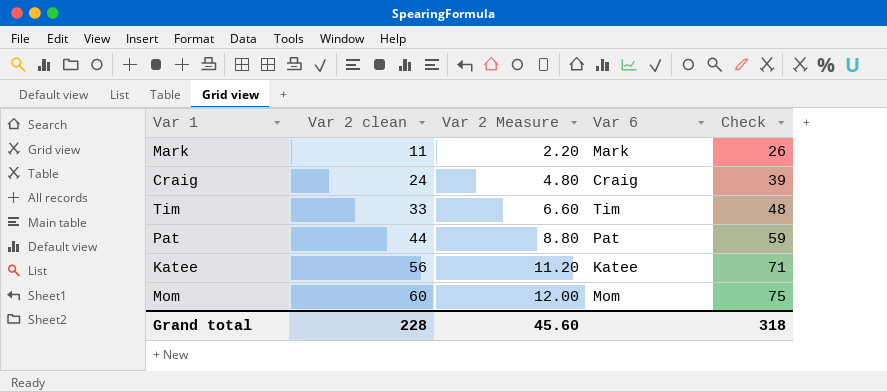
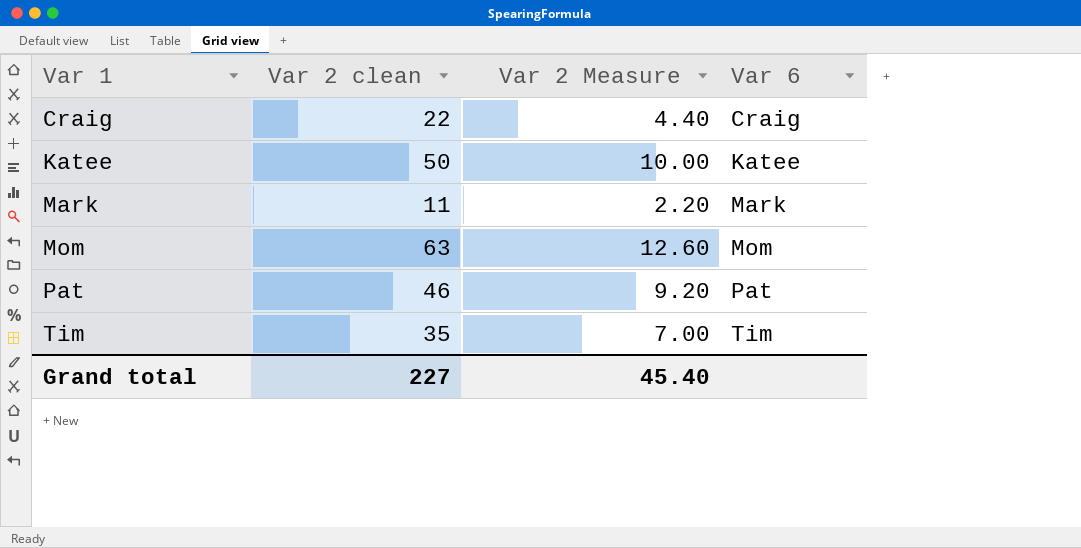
row order: Var 2 clean ascending -> Var 1 ascending
column Check | formula: [Var 2 clean] + 15 -> none
Craig | Var 2 clean: 24 -> 22
Craig | Var 2 Measure: 4.80 -> 4.40
Katee | Var 2 clean: 56 -> 50
Katee | Var 2 Measure: 11.20 -> 10.00
Mom | Var 2 clean: 60 -> 63
Mom | Var 2 Measure: 12.00 -> 12.60
Pat | Var 2 clean: 44 -> 46
Pat | Var 2 Measure: 8.80 -> 9.20
Tim | Var 2 clean: 33 -> 35
Tim | Var 2 Measure: 6.60 -> 7.00
Grand total | Var 2 clean: 228 -> 227
Grand total | Var 2 Measure: 45.60 -> 45.40

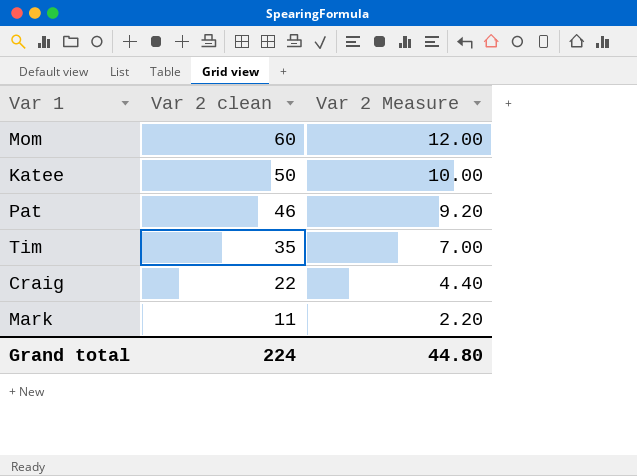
row order: Var 1 ascending -> Var 2 clean descending
column Var 6 | position: 4 -> none
Mom | Var 2 clean: 63 -> 60
Mom | Var 2 Measure: 12.60 -> 12.00
Grand total | Var 2 clean: 227 -> 224
Grand total | Var 2 Measure: 45.40 -> 44.80

